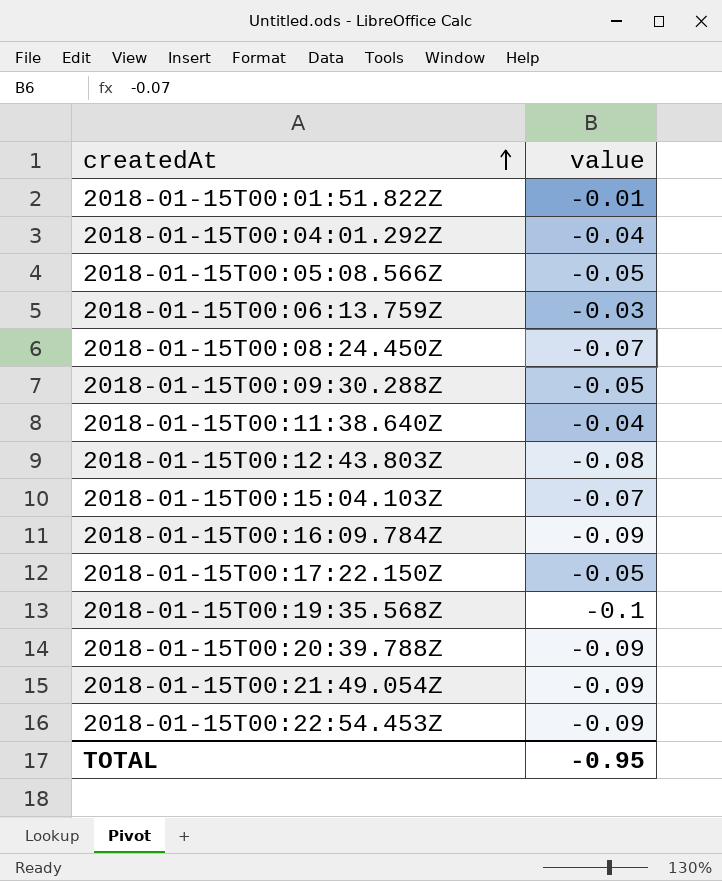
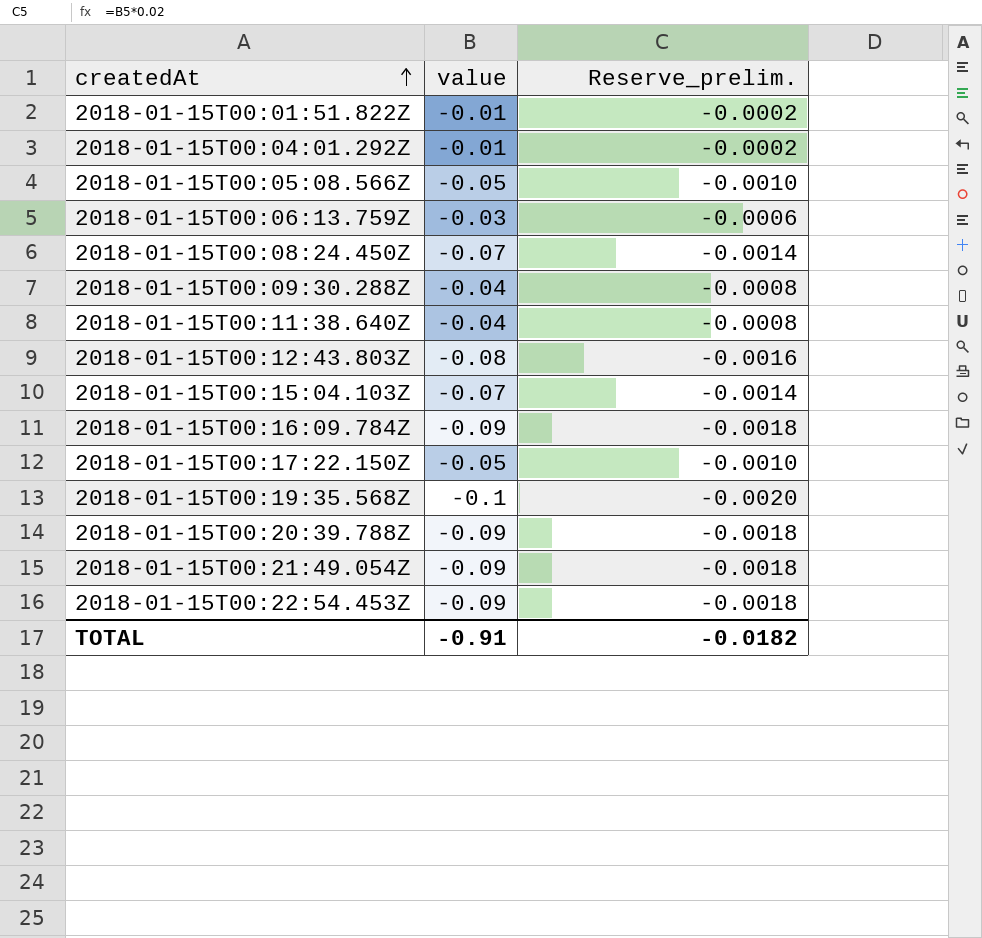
column Reserve_prelim. | formula: none -> [value] * 0.02
2018-01-15T00:04:01.292Z | value: -0.04 -> -0.01
2018-01-15T00:09:30.288Z | value: -0.05 -> -0.04
TOTAL | value: -0.95 -> -0.91

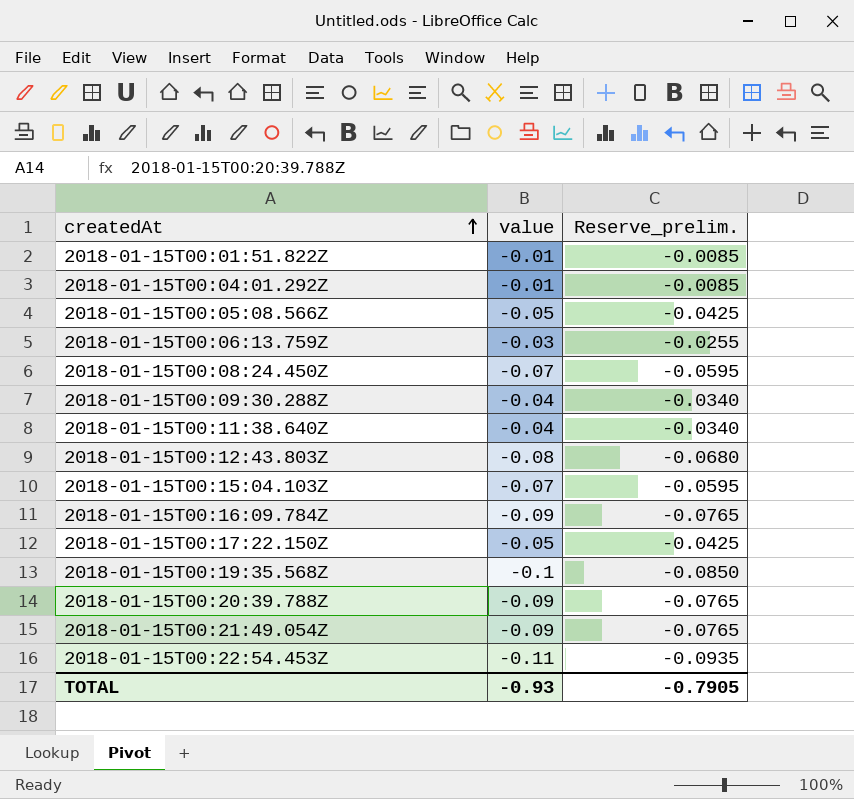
column Reserve_prelim. | formula: [value] * 0.02 -> [value] * 0.85
2018-01-15T00:22:54.453Z | value: -0.09 -> -0.11
TOTAL | value: -0.91 -> -0.93
TOTAL | Reserve_prelim.: -0.0182 -> -0.7905

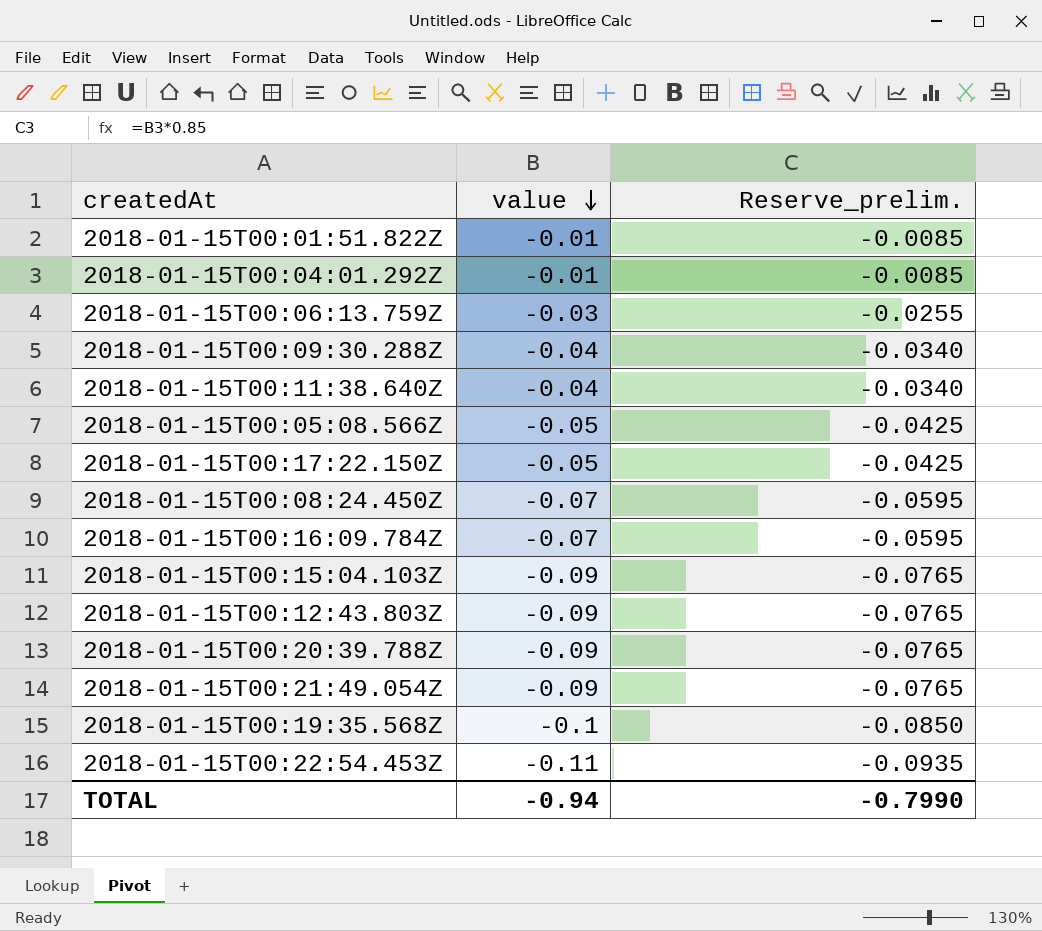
row order: createdAt ascending -> value descending
2018-01-15T00:16:09.784Z | value: -0.09 -> -0.07
2018-01-15T00:16:09.784Z | Reserve_prelim.: -0.0765 -> -0.0595
2018-01-15T00:15:04.103Z | value: -0.07 -> -0.09
2018-01-15T00:15:04.103Z | Reserve_prelim.: -0.0595 -> -0.0765
2018-01-15T00:12:43.803Z | value: -0.08 -> -0.09
2018-01-15T00:12:43.803Z | Reserve_prelim.: -0.0680 -> -0.0765
TOTAL | value: -0.93 -> -0.94
TOTAL | Reserve_prelim.: -0.7905 -> -0.7990

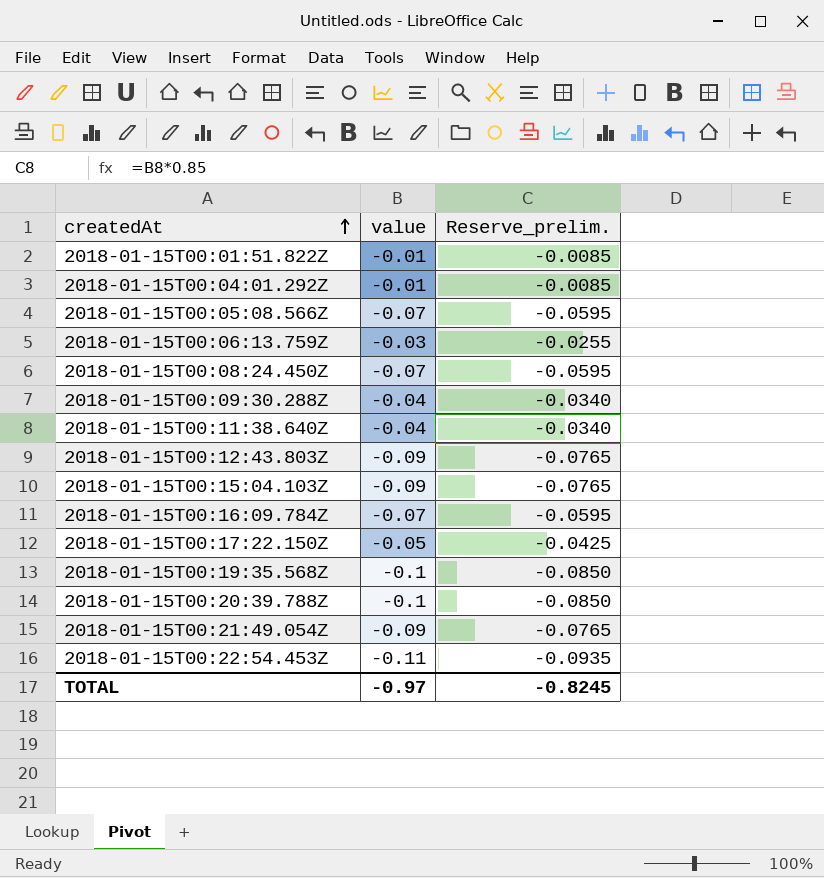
row order: value descending -> createdAt ascending
2018-01-15T00:05:08.566Z | value: -0.05 -> -0.07
2018-01-15T00:05:08.566Z | Reserve_prelim.: -0.0425 -> -0.0595
2018-01-15T00:20:39.788Z | value: -0.09 -> -0.1
2018-01-15T00:20:39.788Z | Reserve_prelim.: -0.0765 -> -0.0850
TOTAL | value: -0.94 -> -0.97
TOTAL | Reserve_prelim.: -0.7990 -> -0.8245

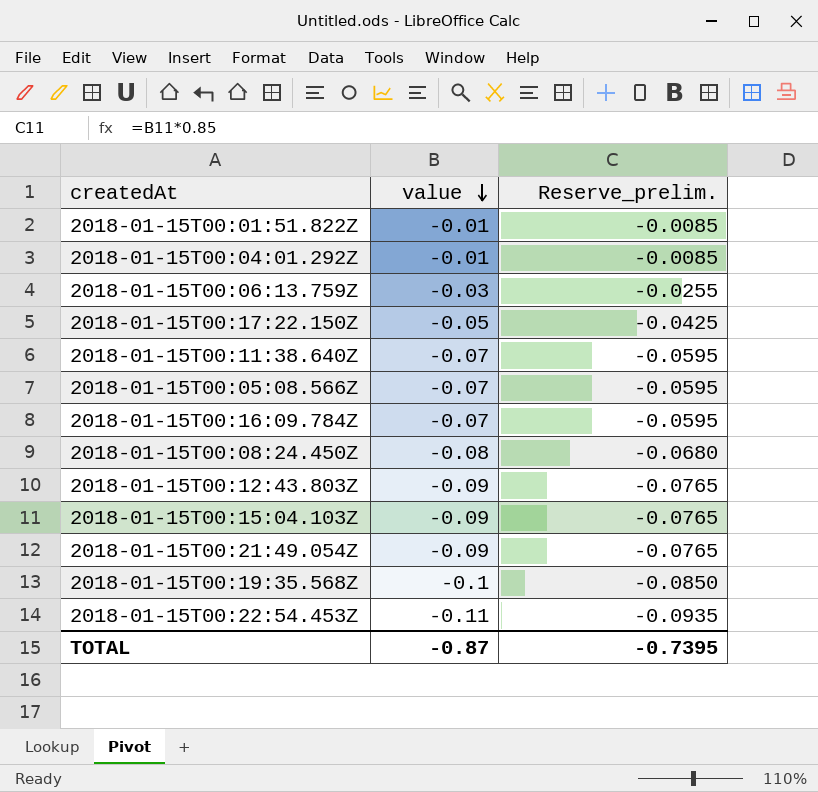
row order: createdAt ascending -> value descending
row 2018-01-15T00:09:30.288Z: -0.04 | -0.0340 -> none
row 2018-01-15T00:20:39.788Z: -0.1 | -0.0850 -> none
2018-01-15T00:11:38.640Z | value: -0.04 -> -0.07
2018-01-15T00:11:38.640Z | Reserve_prelim.: -0.0340 -> -0.0595
2018-01-15T00:08:24.450Z | value: -0.07 -> -0.08
2018-01-15T00:08:24.450Z | Reserve_prelim.: -0.0595 -> -0.0680
TOTAL | value: -0.97 -> -0.87
TOTAL | Reserve_prelim.: -0.8245 -> -0.7395

